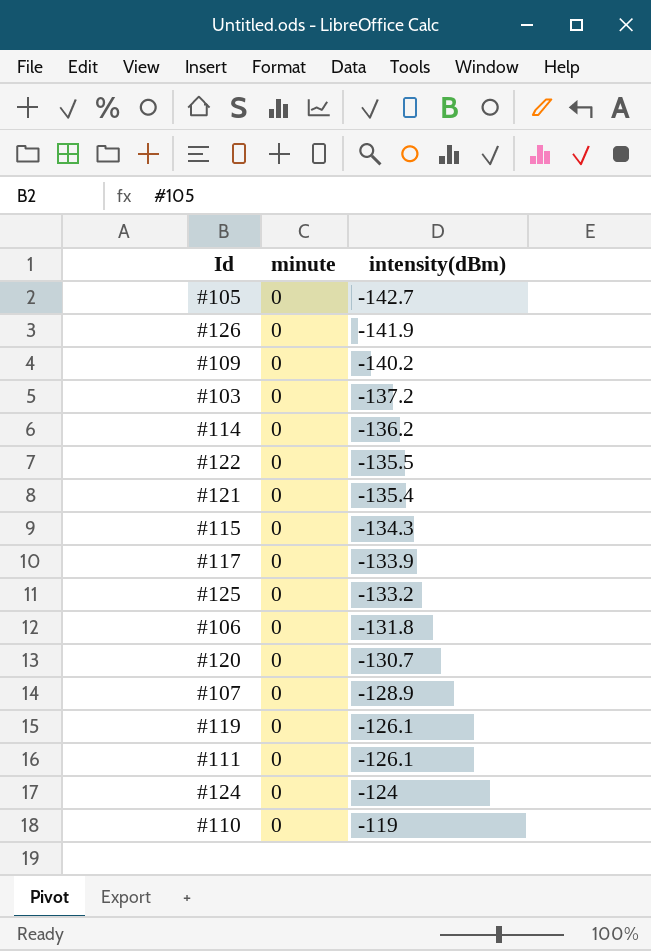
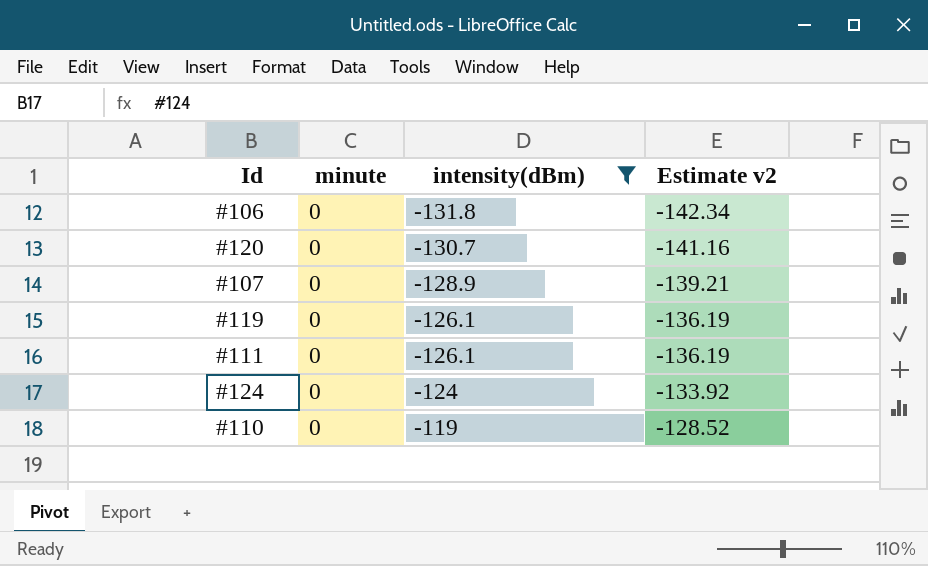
filter: none -> intensity(dBm) >= -131.8
column Estimate v2 | formula: none -> [intensity(dBm)] * 1.08

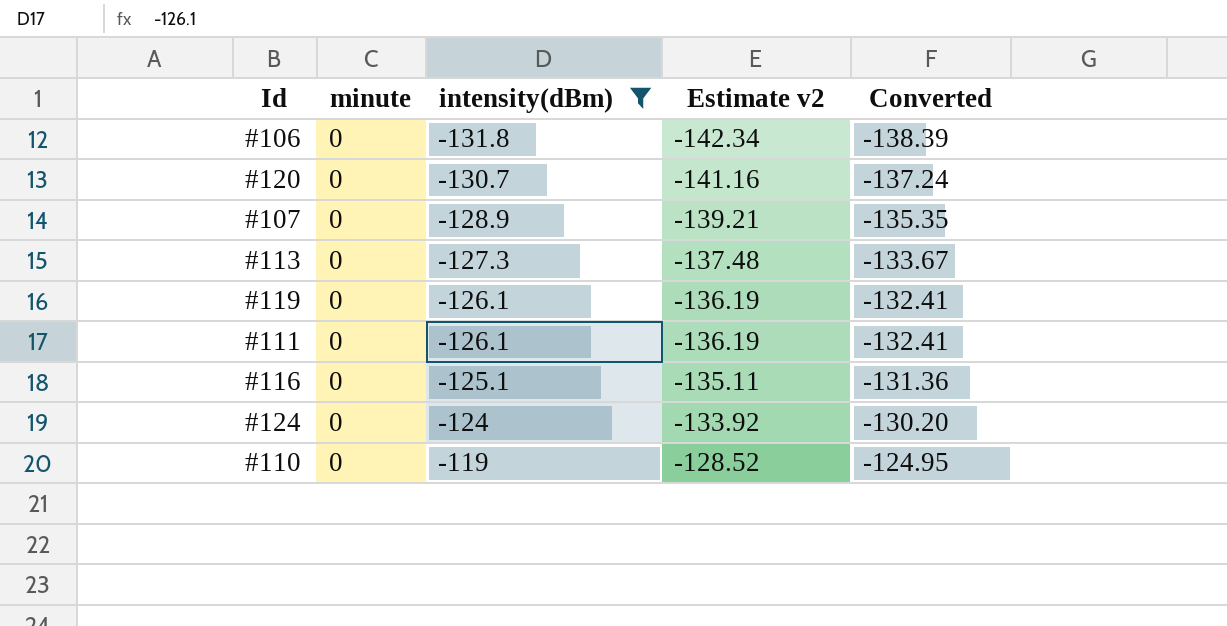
column Converted | formula: none -> [intensity(dBm)] * 1.05
row #113: none -> 0 | -127.3 | -137.48 | -133.67
row #116: none -> 0 | -125.1 | -135.11 | -131.36

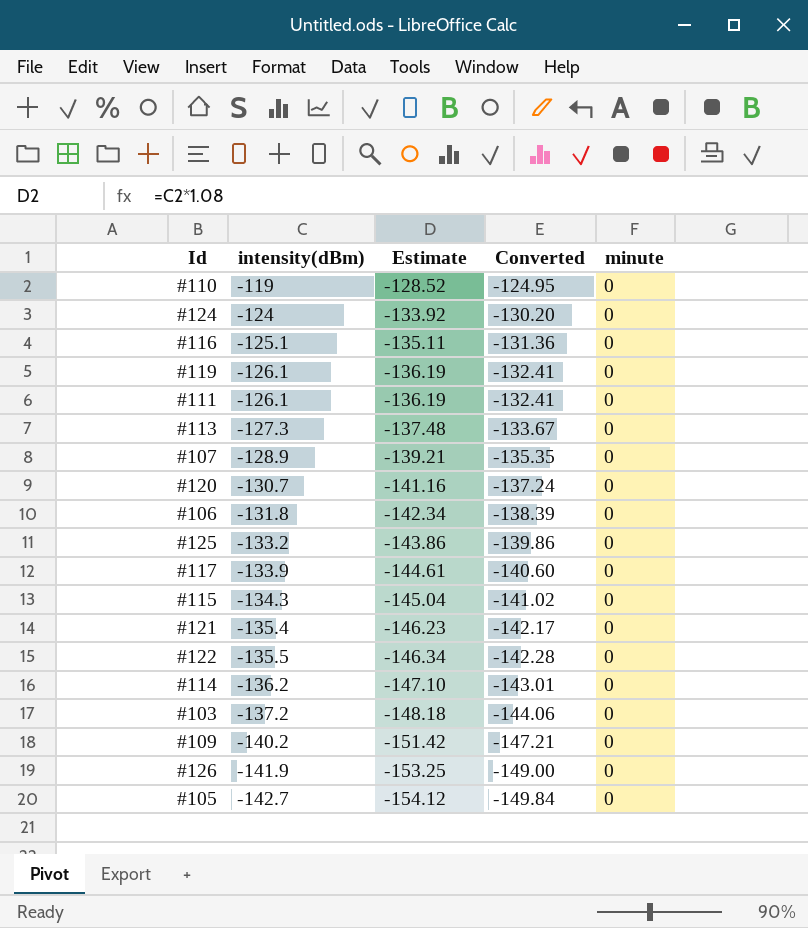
filter: intensity(dBm) >= -131.8 -> none
row order: intensity(dBm) ascending -> intensity(dBm) descending
column name: Estimate v2 -> Estimate
column minute | position: 2 -> 5

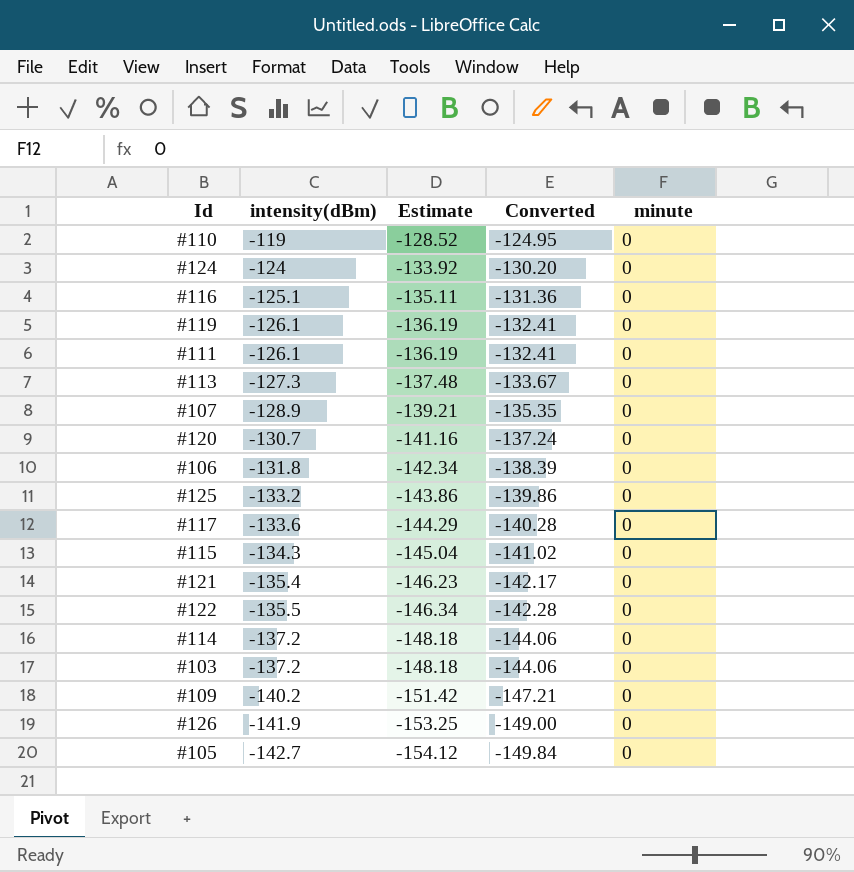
#117 | intensity(dBm): -133.9 -> -133.6
#117 | Estimate: -144.61 -> -144.29
#117 | Converted: -140.60 -> -140.28
#114 | intensity(dBm): -136.2 -> -137.2
#114 | Estimate: -147.10 -> -148.18
#114 | Converted: -143.01 -> -144.06

